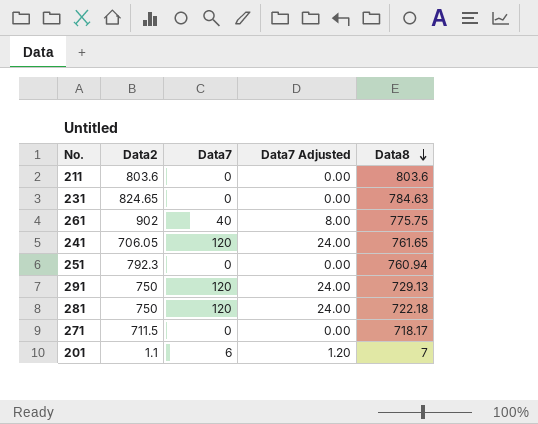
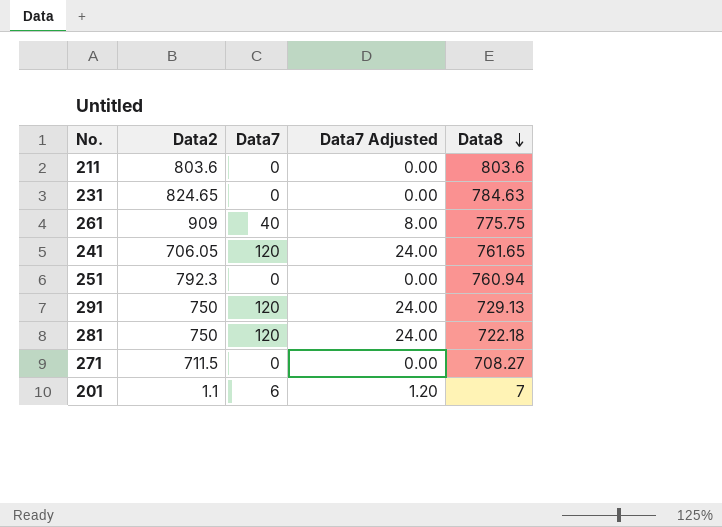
261 | Data2: 902 -> 909
271 | Data8: 718.17 -> 708.27

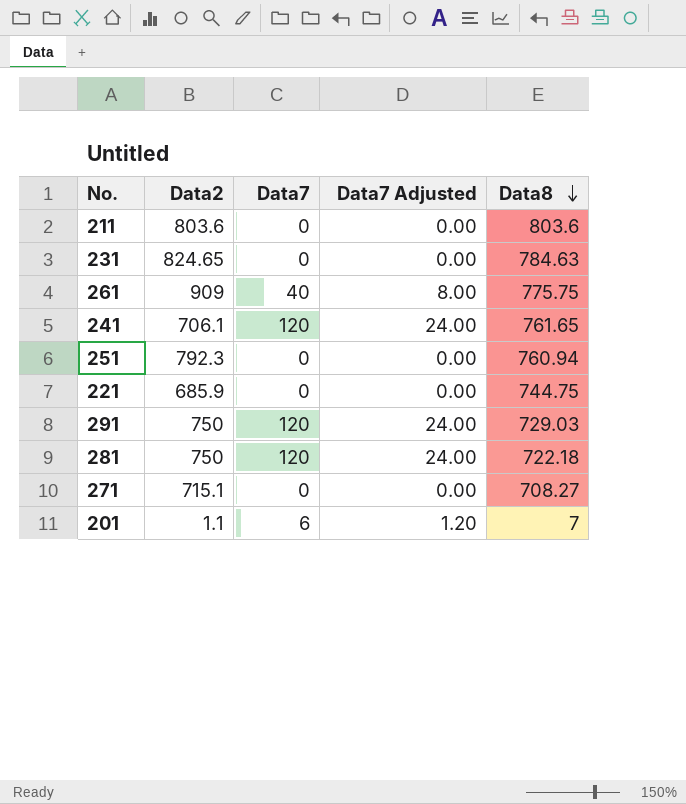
241 | Data2: 706.05 -> 706.1
row 221: none -> 685.9 | 0 | 0.00 | 744.75
291 | Data8: 729.13 -> 729.03
271 | Data2: 711.5 -> 715.1

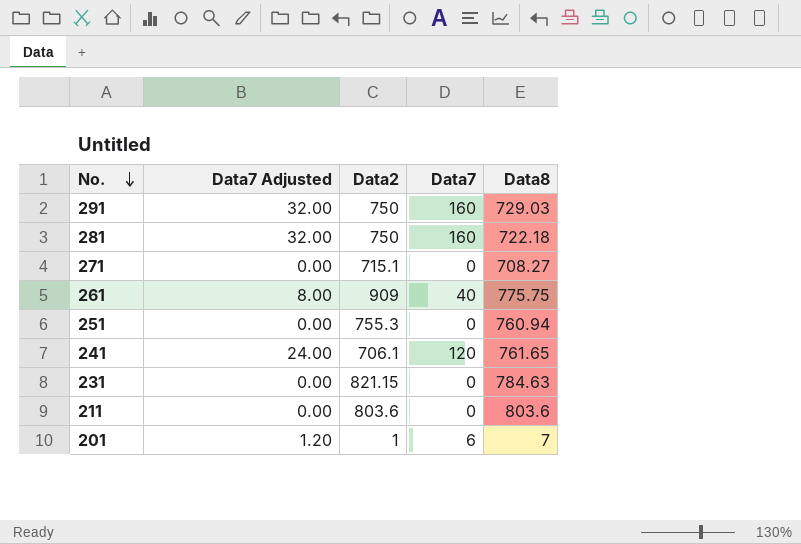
row order: Data8 descending -> No. descending
column Data7 Adjusted | position: 4 -> 2
row 221: 685.9 | 0 | 0.00 | 744.75 -> none
291 | Data7 Adjusted: 24.00 -> 32.00
291 | Data7: 120 -> 160
281 | Data7 Adjusted: 24.00 -> 32.00
281 | Data7: 120 -> 160
251 | Data2: 792.3 -> 755.3
231 | Data2: 824.65 -> 821.15
201 | Data2: 1.1 -> 1

